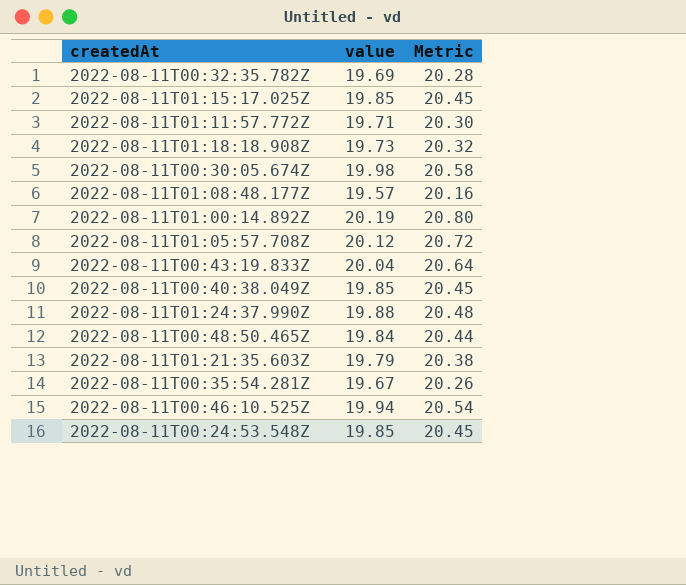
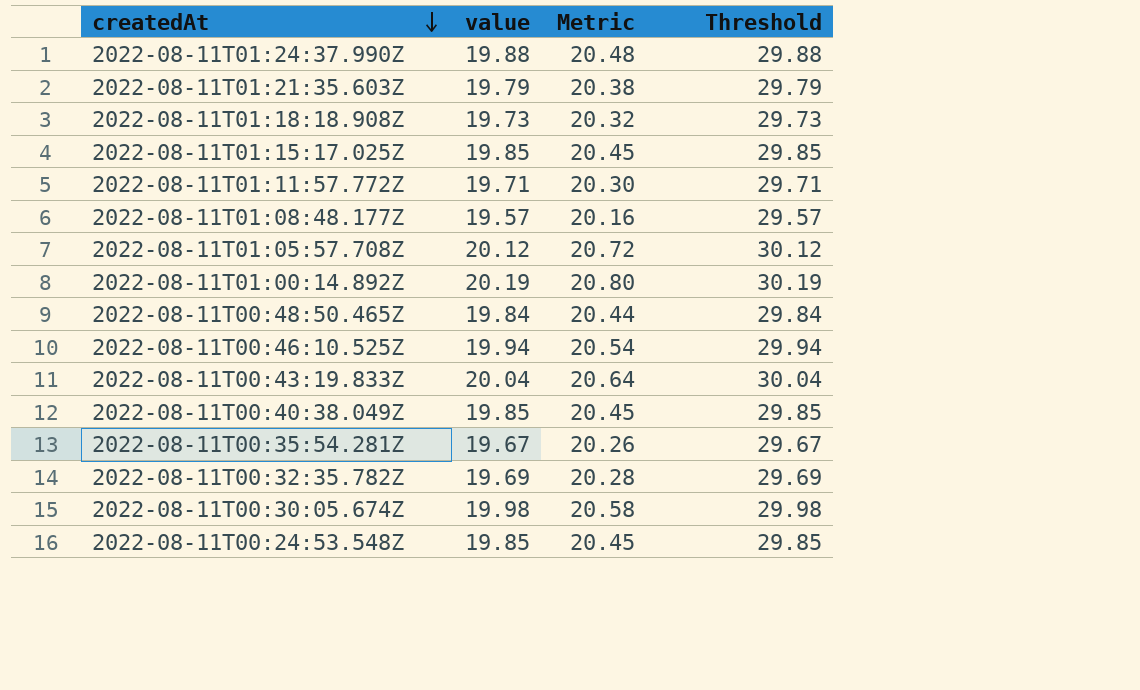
row order: none -> createdAt descending
column Threshold | formula: none -> [value] + 10

